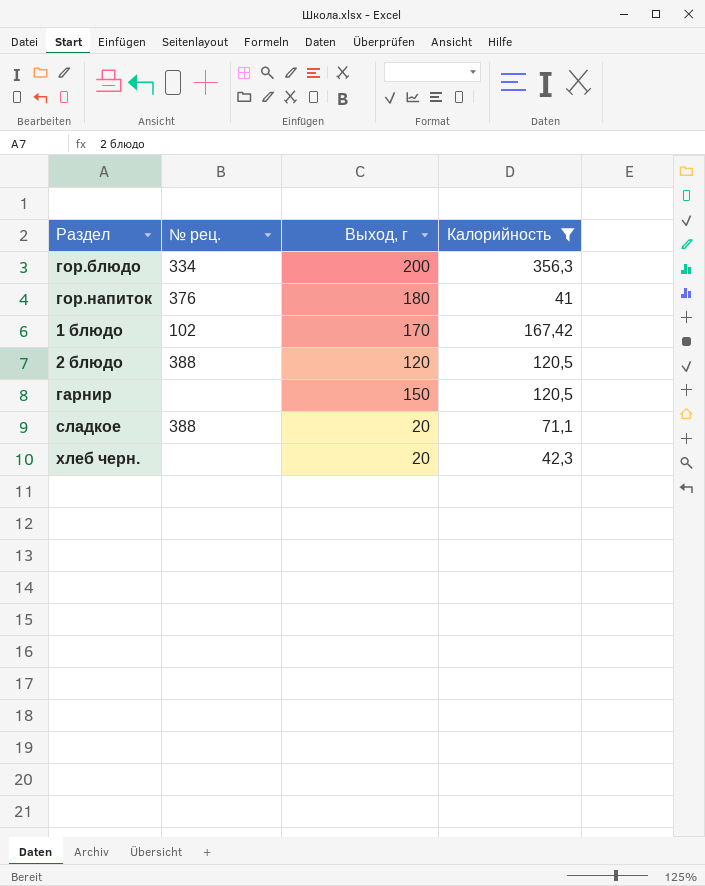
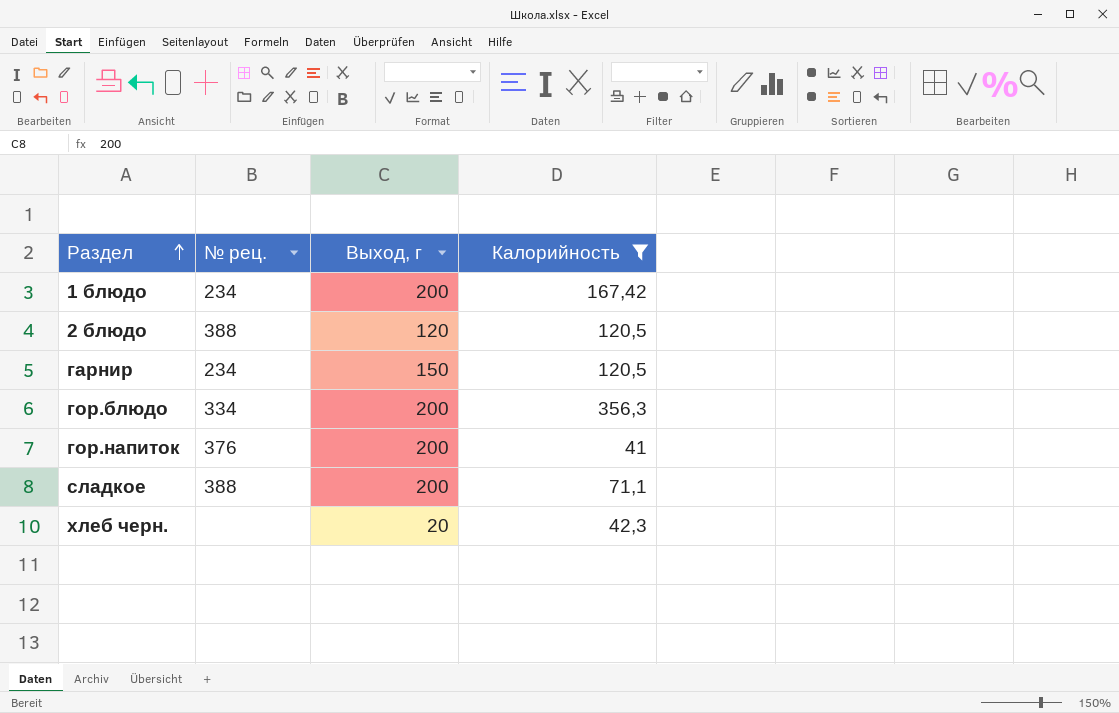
row order: none -> Раздел ascending
1 блюдо | № рец.: 102 -> 234
1 блюдо | Выход, г: 170 -> 200
гарнир | № рец.: none -> 234
гор.напиток | Выход, г: 180 -> 200
сладкое | Выход, г: 20 -> 200

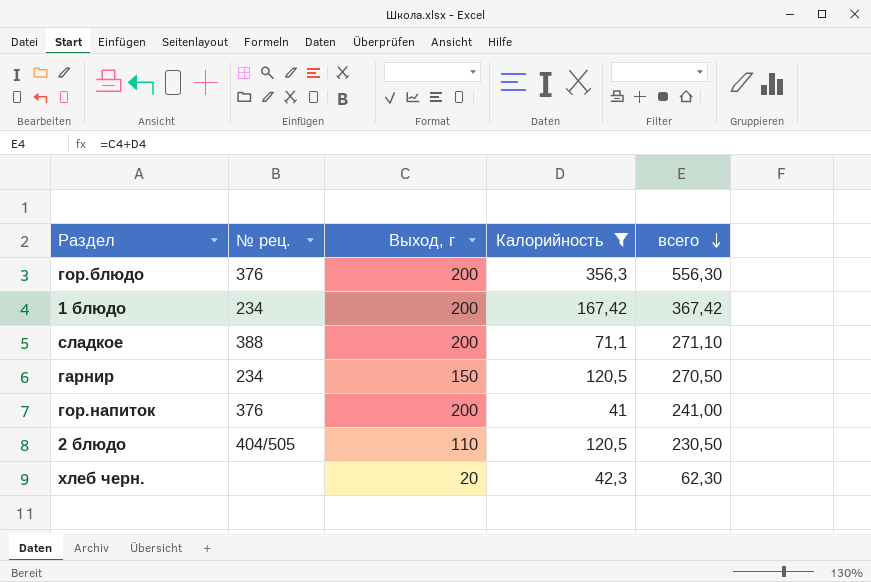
row order: Раздел ascending -> всего descending
column всего | formula: none -> [Выход, г] + [Калорийность]
гор.блюдо | № рец.: 334 -> 376
2 блюдо | № рец.: 388 -> 404/505
2 блюдо | Выход, г: 120 -> 110

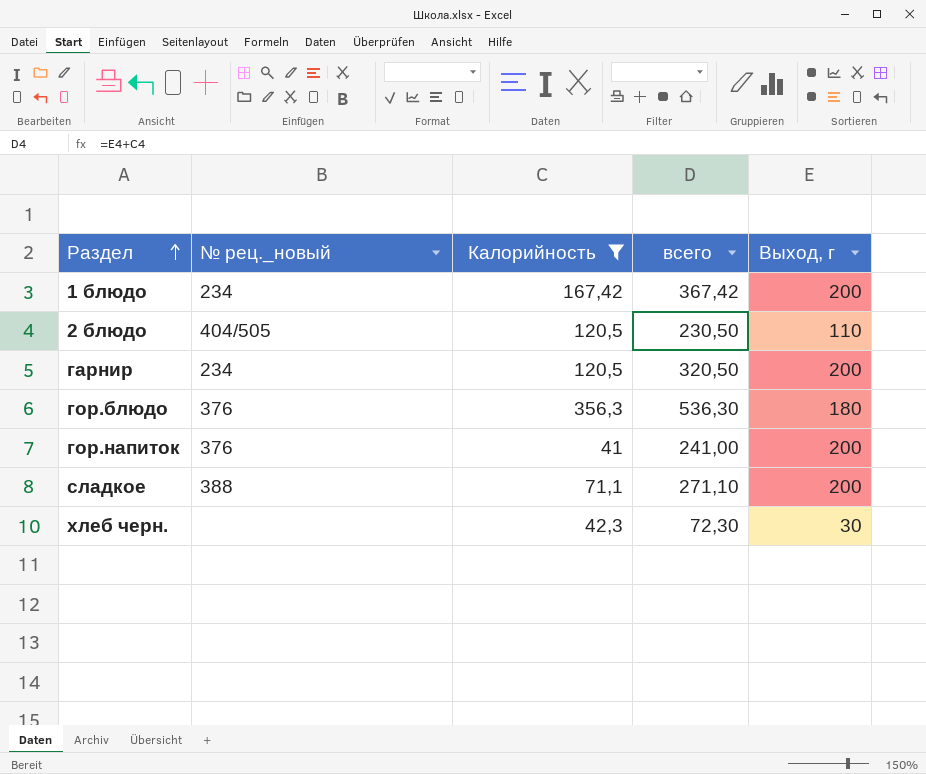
row order: всего descending -> Раздел ascending
column name: № рец. -> № рец._новый
column Выход, г | position: 3 -> 5
гарнир | всего: 270,50 -> 320,50
гарнир | Выход, г: 150 -> 200
гор.блюдо | всего: 556,30 -> 536,30
гор.блюдо | Выход, г: 200 -> 180
хлеб черн. | всего: 62,30 -> 72,30
хлеб черн. | Выход, г: 20 -> 30

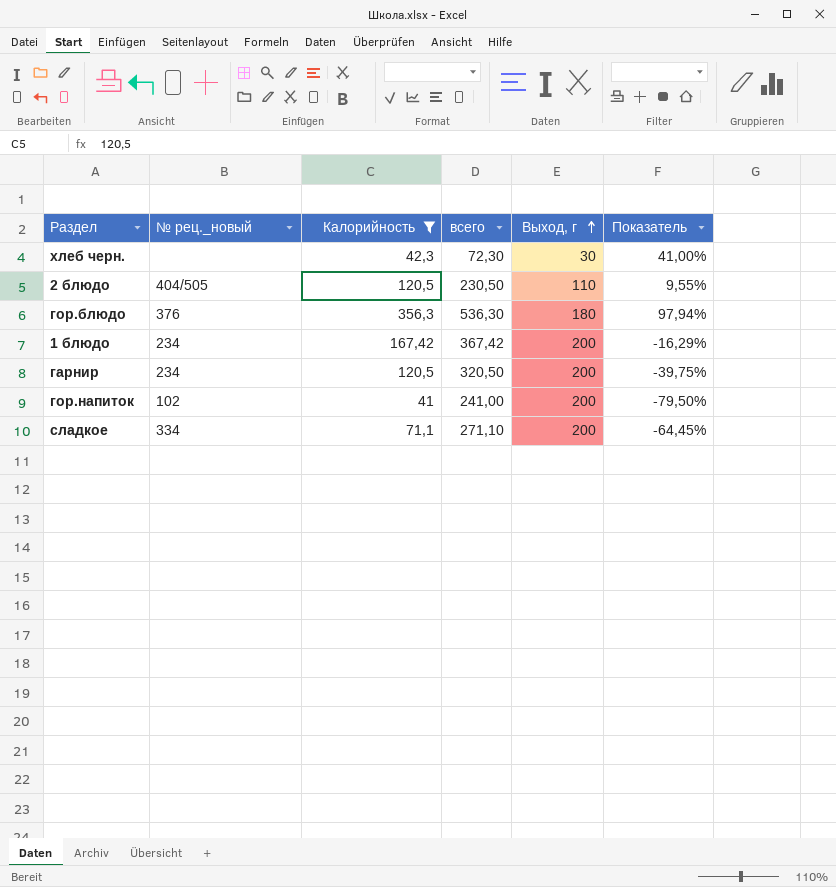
row order: Раздел ascending -> Выход, г ascending
column Показатель | formula: none -> ([Калорийность] - [Выход, г]) / [Выход, г]
гор.напиток | № рец._новый: 376 -> 102
сладкое | № рец._новый: 388 -> 334

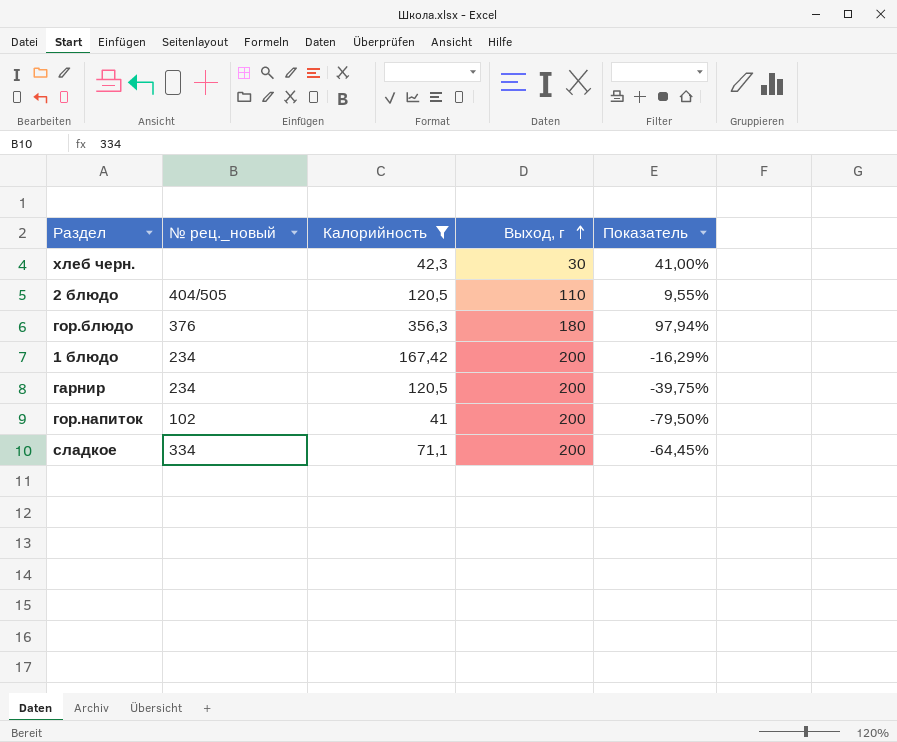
column всего | formula: [Калорийность] + [Выход, г] -> none

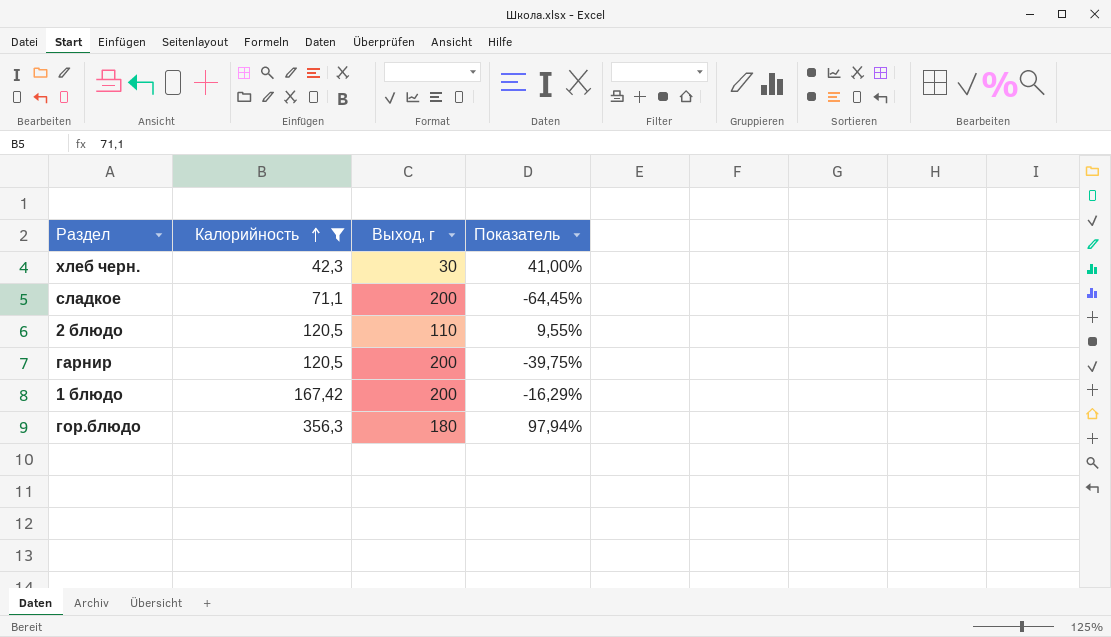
row order: Выход, г ascending -> Калорийность ascending
column № рец._новый | position: 2 -> none
row гор.напиток: 102 | 41 | 200 | -79,50% -> none

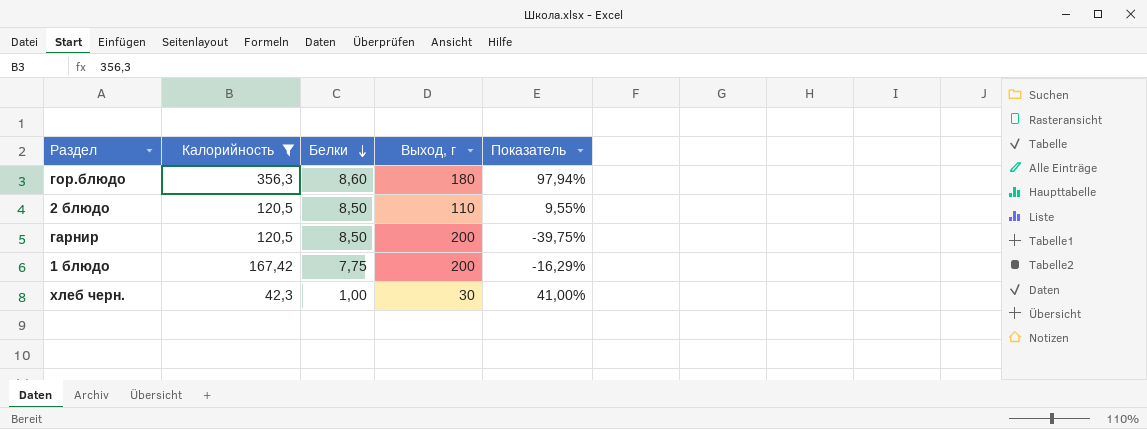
row order: Калорийность ascending -> Белки descending
column Белки | position: none -> 3
row сладкое: 71,1 | 200 | -64,45% -> none

